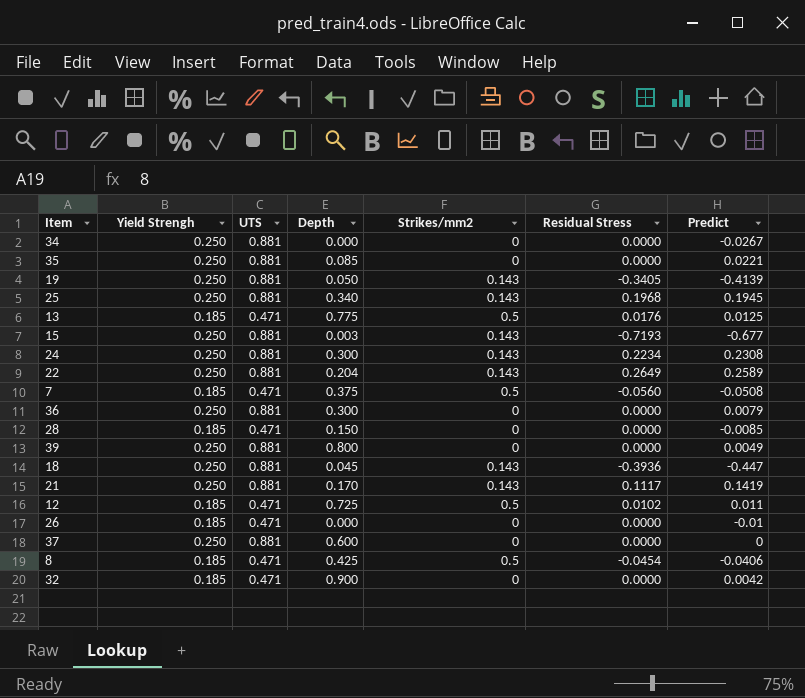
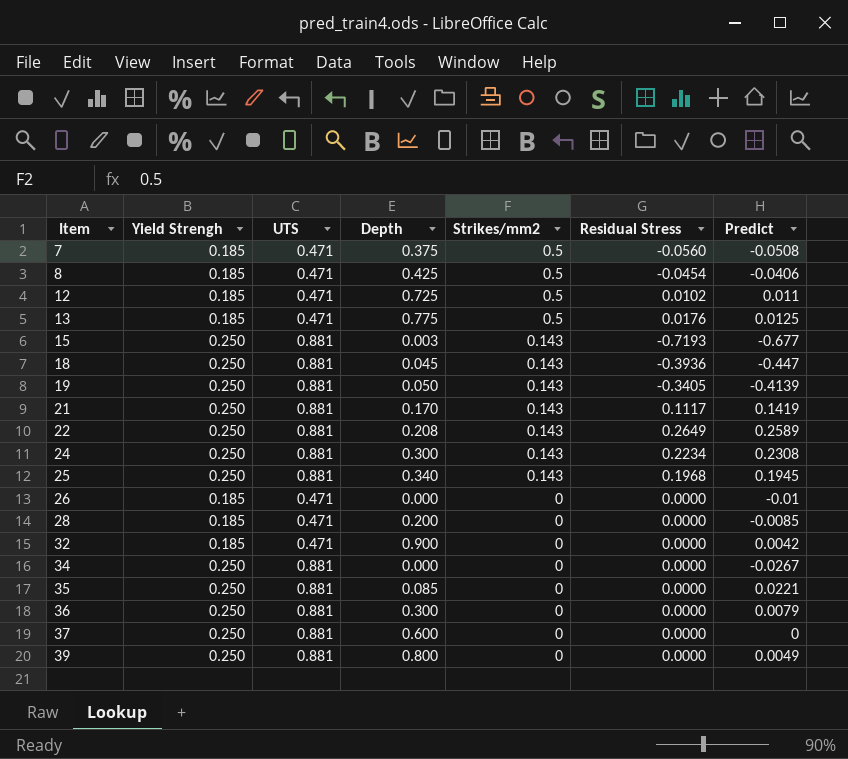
row order: none -> Item ascending
22 | Depth: 0.204 -> 0.208
28 | Depth: 0.150 -> 0.200

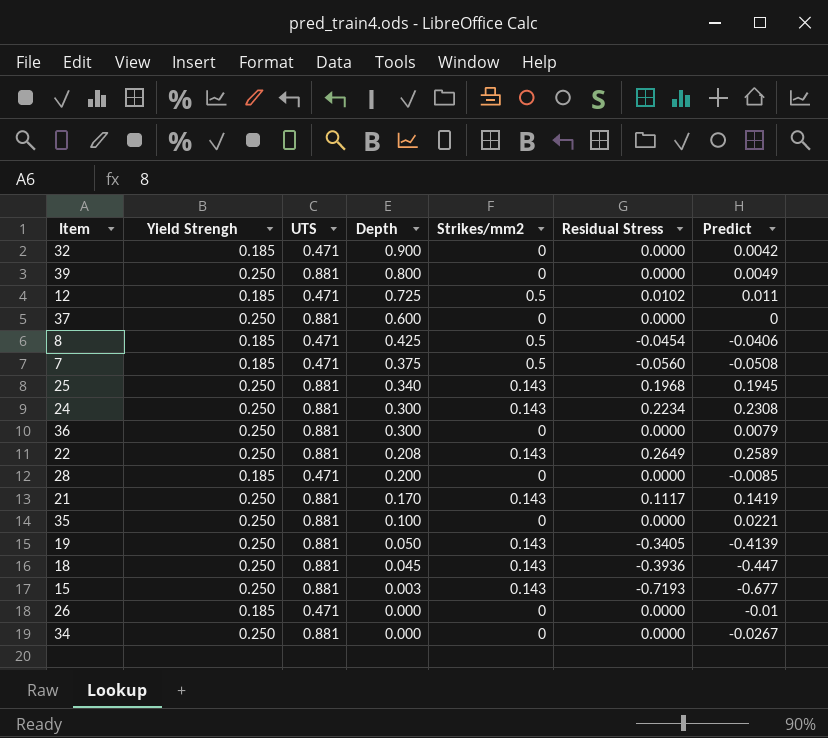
row order: Item ascending -> Depth descending
row 13: 0.185 | 0.471 | 0.775 | 0.5 | 0.0176 | 0.0125 -> none
35 | Depth: 0.085 -> 0.100

